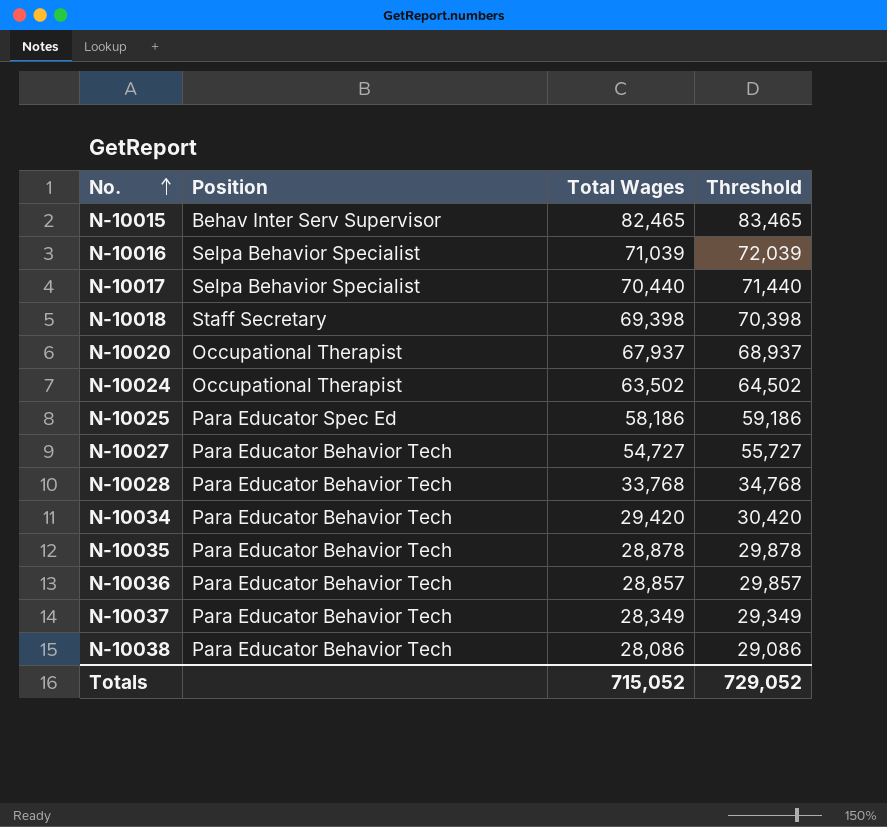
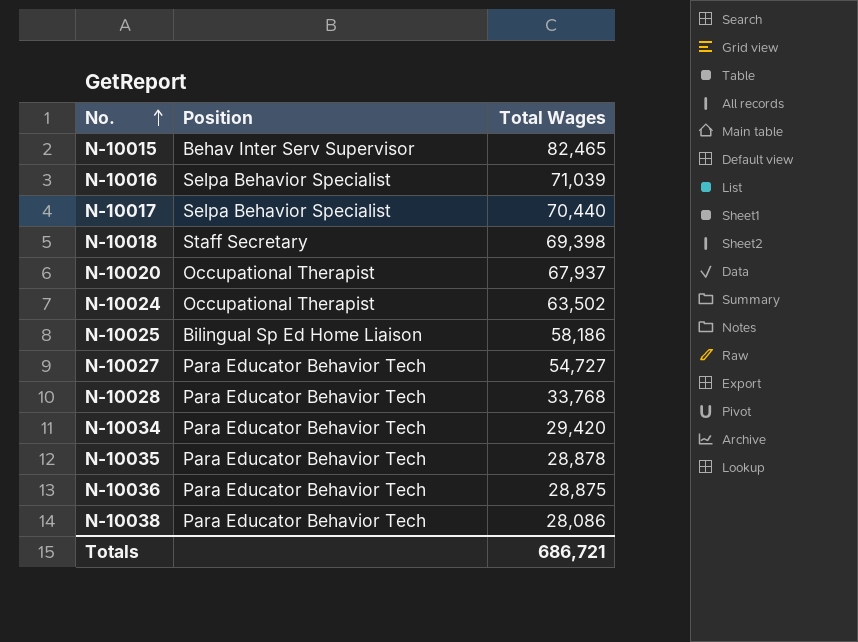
column Threshold | formula: [Total Wages] + 1000 -> none
row N-10037: Para Educator Behavior Tech | 28,349 | 29,349 -> none
N-10025 | Position: Para Educator Spec Ed -> Bilingual Sp Ed Home Liaison
N-10036 | Total Wages: 28,857 -> 28,875
Totals | Total Wages: 715,052 -> 686,721

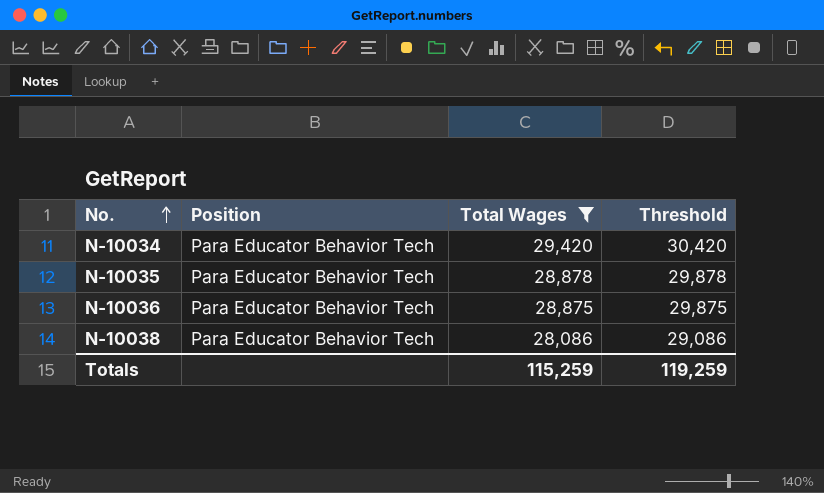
filter: none -> Total Wages <= 29,420
column Threshold | formula: none -> [Total Wages] + 1000
Totals | Total Wages: 686,721 -> 115,259

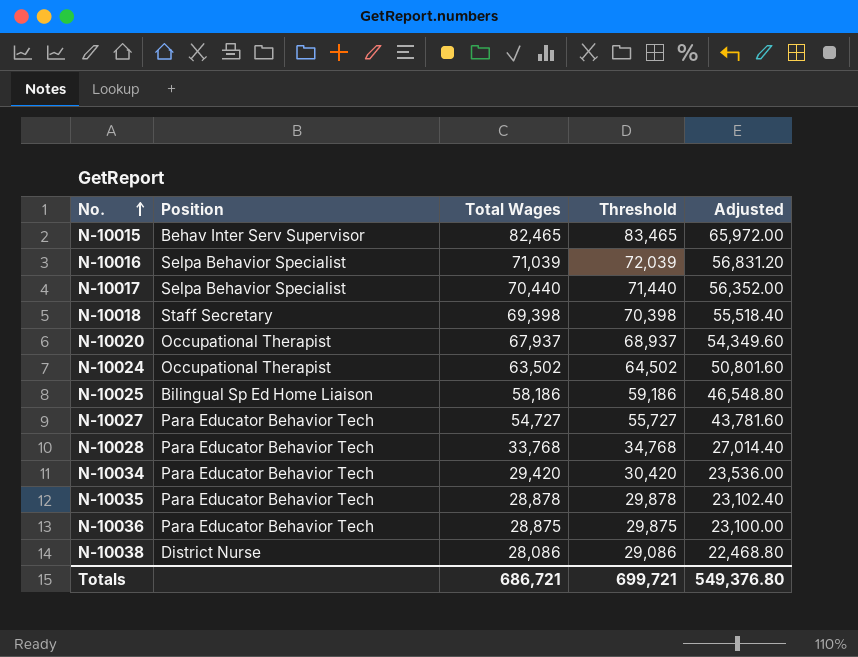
filter: Total Wages <= 29,420 -> none
column Adjusted | formula: none -> [Total Wages] * 0.8
N-10038 | Position: Para Educator Behavior Tech -> District Nurse
Totals | Total Wages: 115,259 -> 686,721
Totals | Threshold: 119,259 -> 699,721

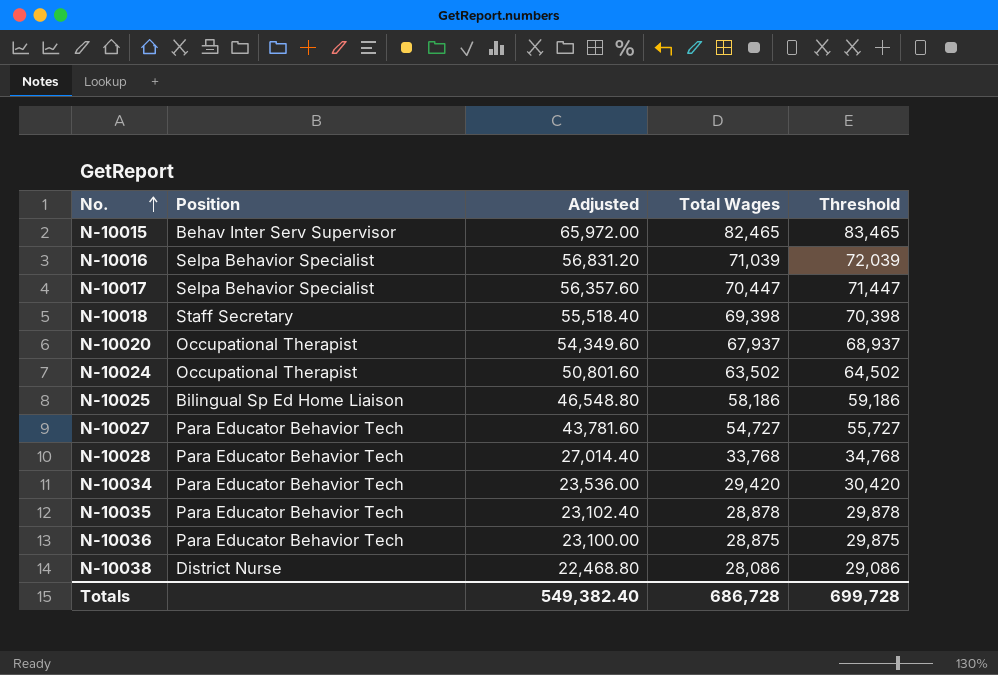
column Adjusted | position: 5 -> 3
N-10017 | Adjusted: 56,352.00 -> 56,357.60
N-10017 | Total Wages: 70,440 -> 70,447
N-10017 | Threshold: 71,440 -> 71,447
Totals | Adjusted: 549,376.80 -> 549,382.40
Totals | Total Wages: 686,721 -> 686,728
Totals | Threshold: 699,721 -> 699,728

